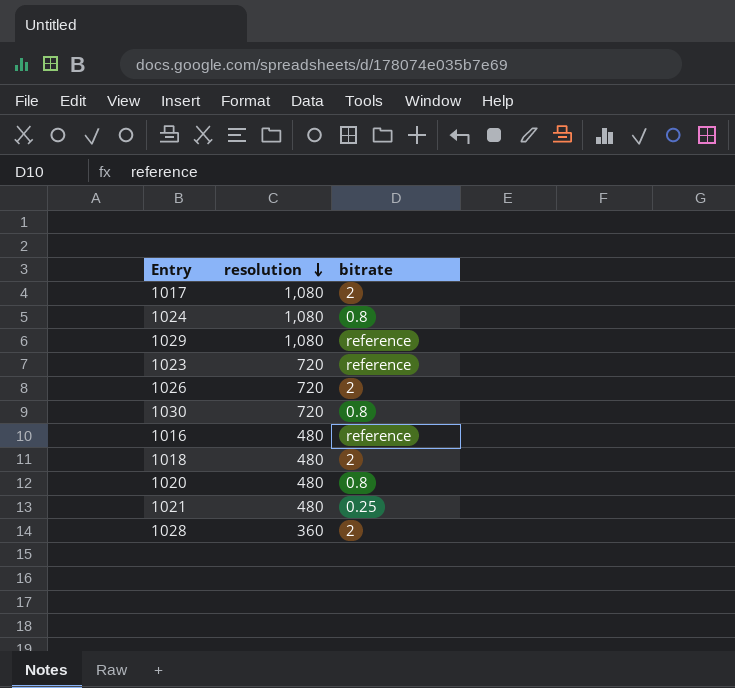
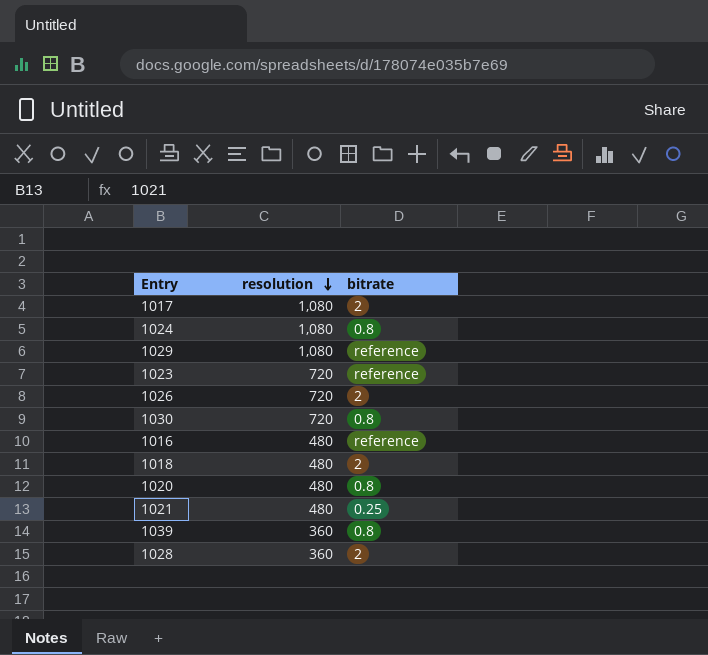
row 1039: none -> 360 | 0.8

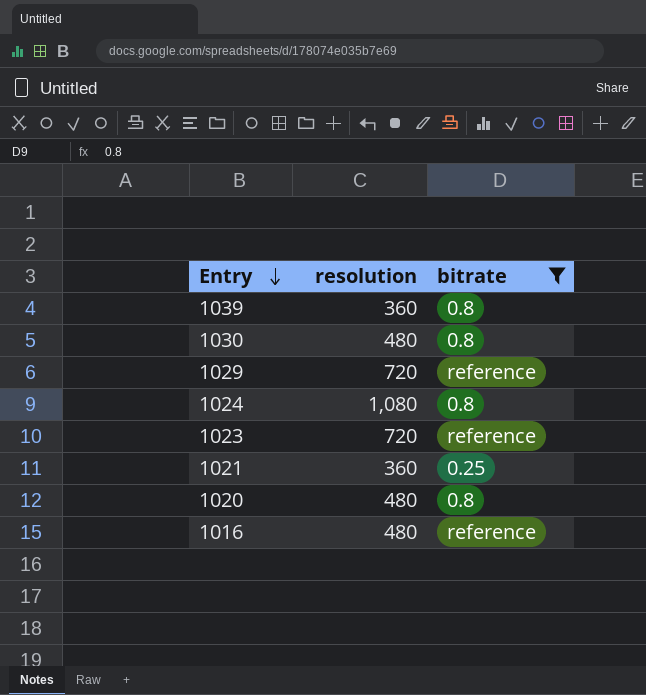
filter: none -> bitrate != 2
row order: resolution descending -> Entry descending
1030 | resolution: 720 -> 480
1029 | resolution: 1,080 -> 720
1021 | resolution: 480 -> 360

